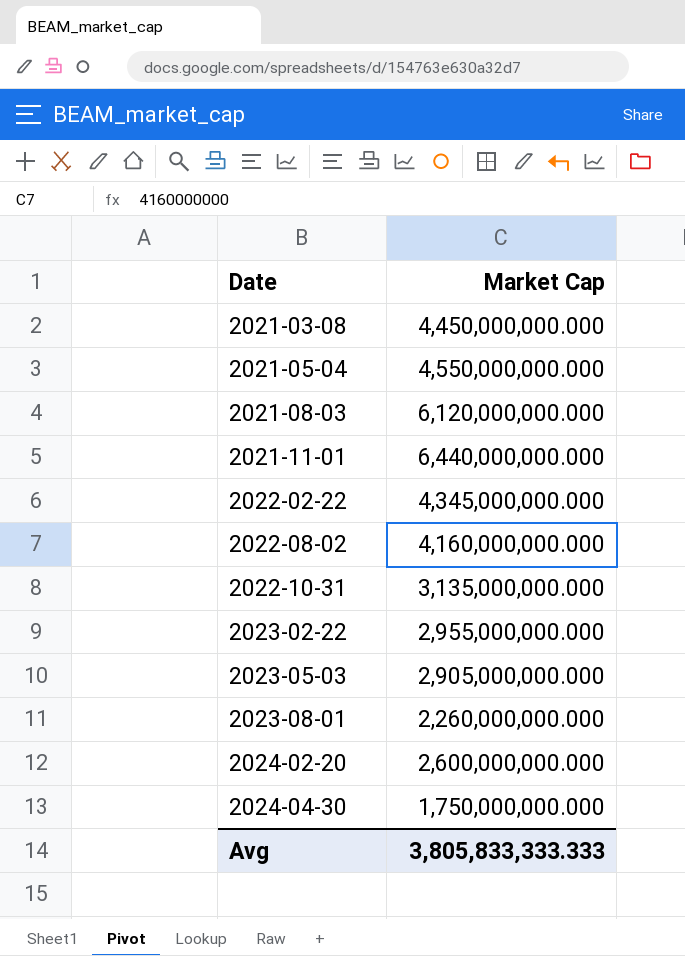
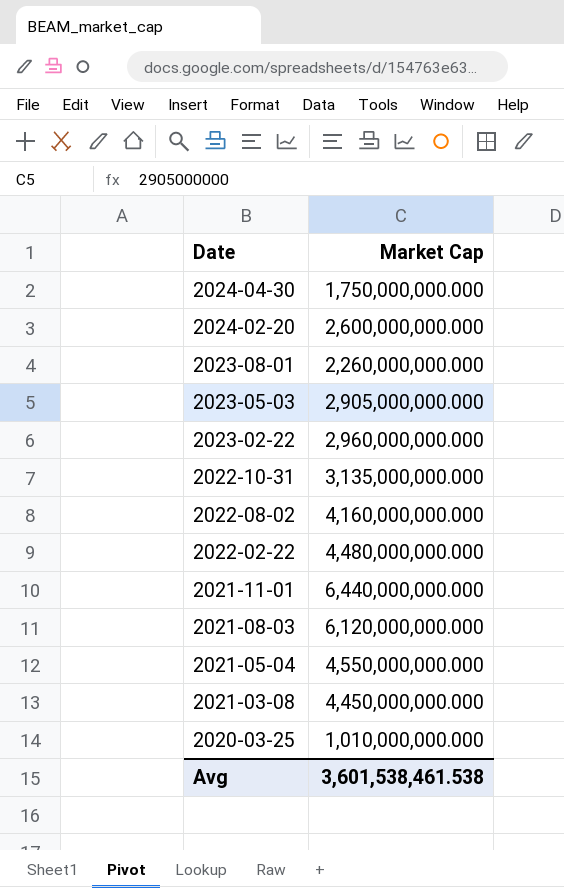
row order: Date ascending -> Date descending
2023-02-22 | Market Cap: 2,955,000,000.000 -> 2,960,000,000.000
2022-02-22 | Market Cap: 4,345,000,000.000 -> 4,480,000,000.000
row 2020-03-25: none -> 1,010,000,000.000
Avg | Market Cap: 3,805,833,333.333 -> 3,601,538,461.538

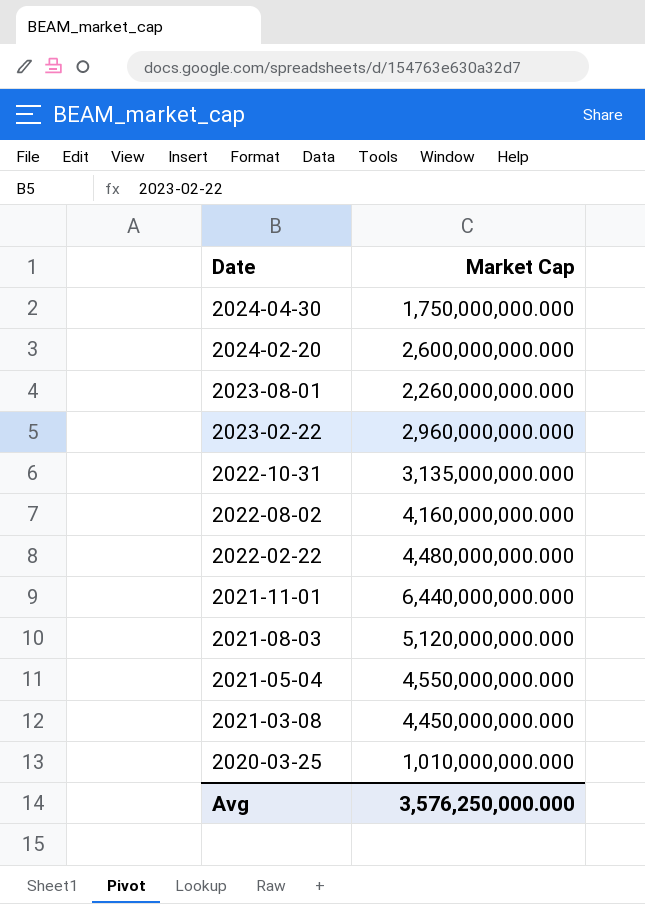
row 2023-05-03: 2,905,000,000.000 -> none
2021-08-03 | Market Cap: 6,120,000,000.000 -> 5,120,000,000.000
Avg | Market Cap: 3,601,538,461.538 -> 3,576,250,000.000

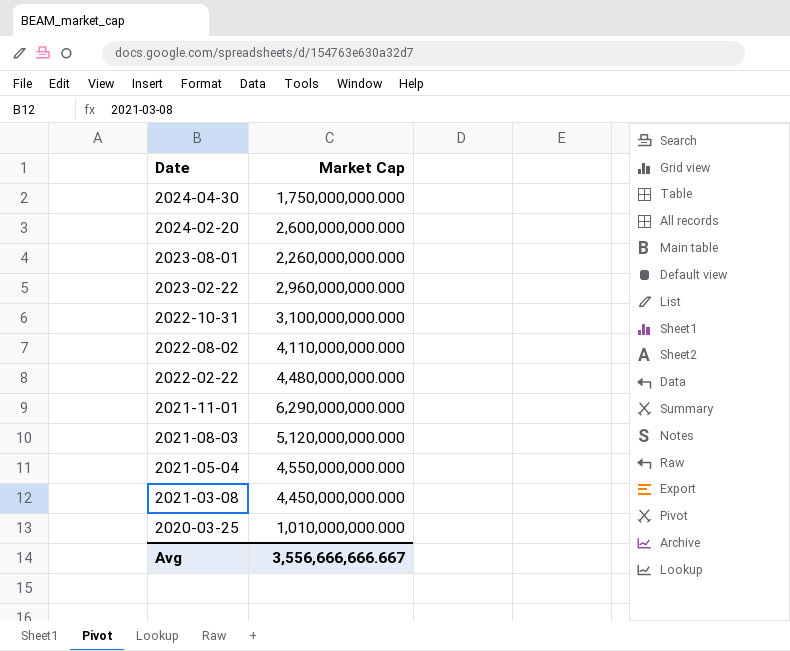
2022-10-31 | Market Cap: 3,135,000,000.000 -> 3,100,000,000.000
2022-08-02 | Market Cap: 4,160,000,000.000 -> 4,110,000,000.000
2021-11-01 | Market Cap: 6,440,000,000.000 -> 6,290,000,000.000
Avg | Market Cap: 3,576,250,000.000 -> 3,556,666,666.667

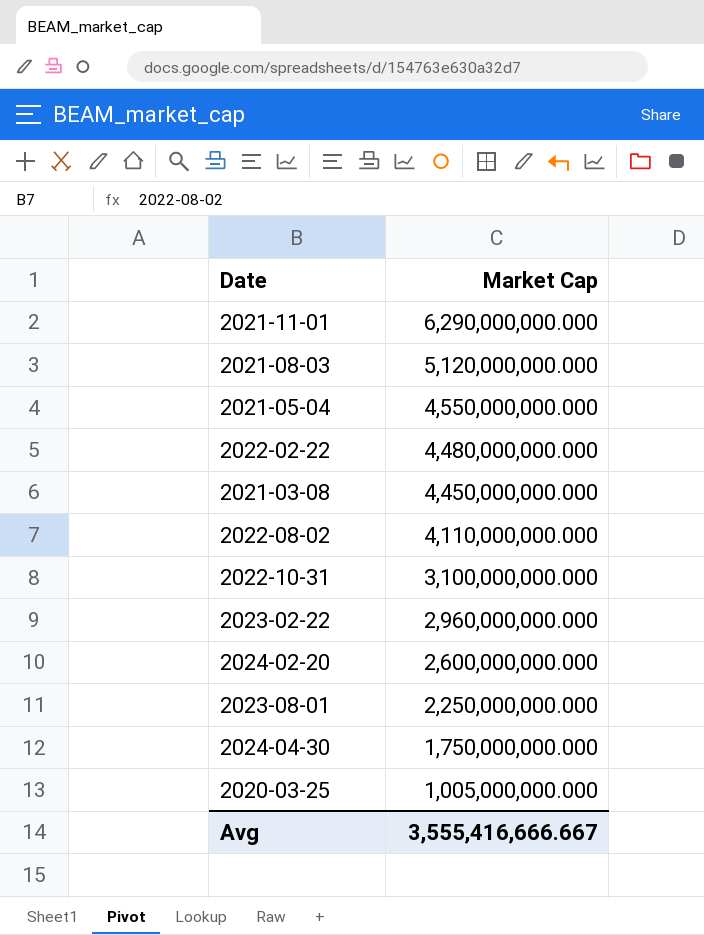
row order: Date descending -> Market Cap descending
2023-08-01 | Market Cap: 2,260,000,000.000 -> 2,250,000,000.000
2020-03-25 | Market Cap: 1,010,000,000.000 -> 1,005,000,000.000
Avg | Market Cap: 3,556,666,666.667 -> 3,555,416,666.667

